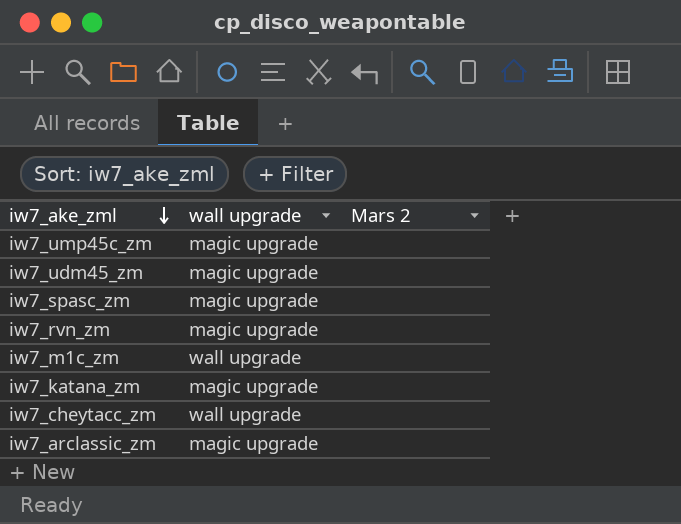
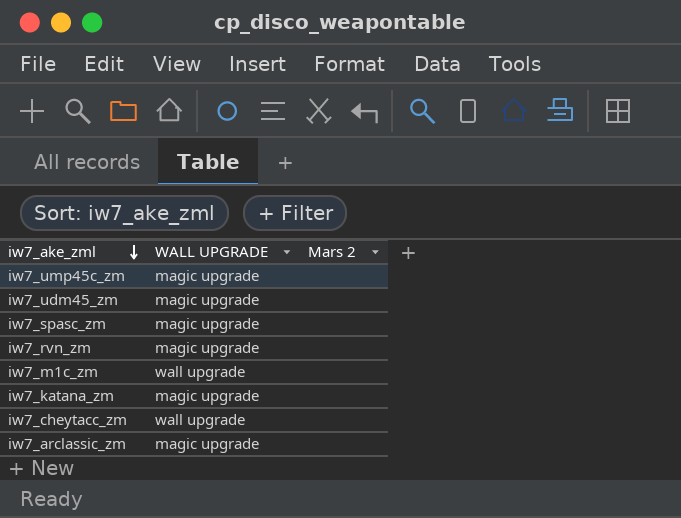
column name: wall upgrade -> WALL UPGRADE

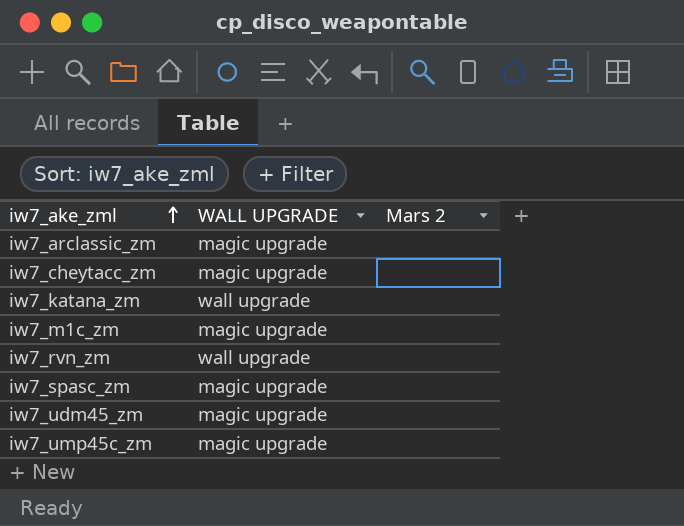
row order: iw7_ake_zml descending -> iw7_ake_zml ascending
iw7_cheytacc_zm | WALL UPGRADE: wall upgrade -> magic upgrade
iw7_katana_zm | WALL UPGRADE: magic upgrade -> wall upgrade
iw7_m1c_zm | WALL UPGRADE: wall upgrade -> magic upgrade
iw7_rvn_zm | WALL UPGRADE: magic upgrade -> wall upgrade

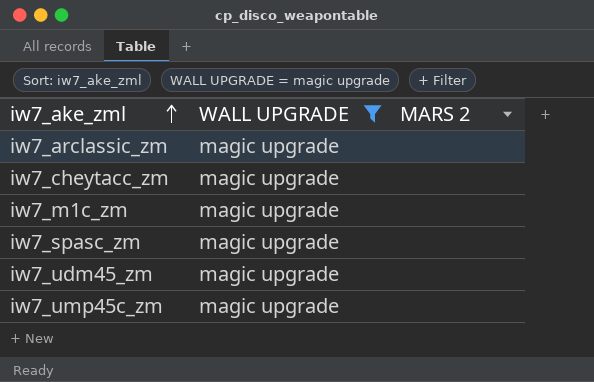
filter: none -> WALL UPGRADE = magic upgrade
column name: Mars 2 -> MARS 2

